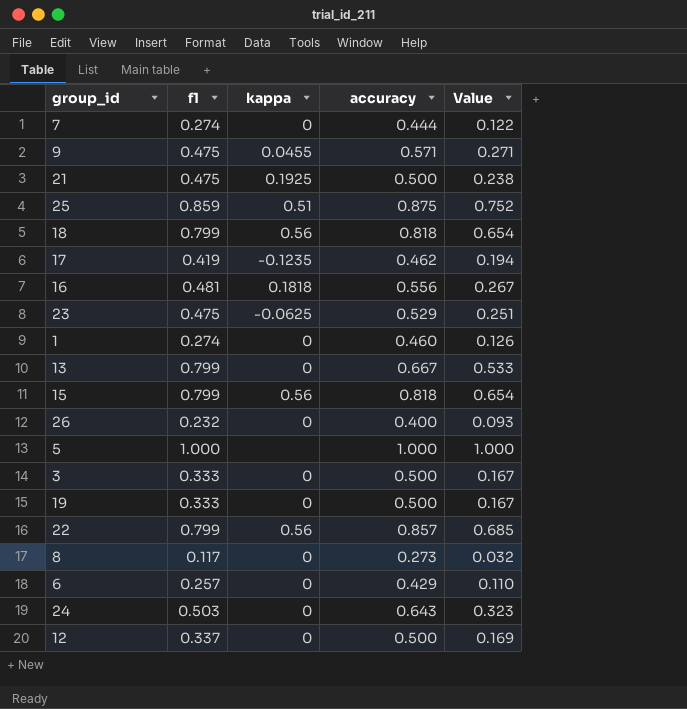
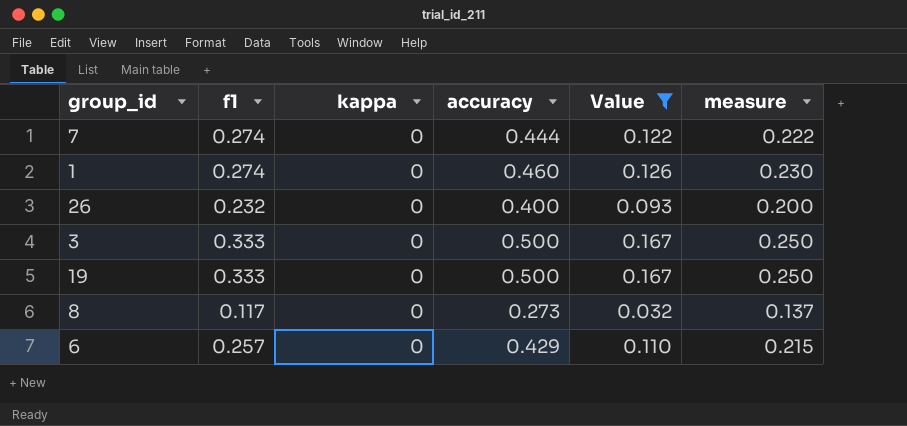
filter: none -> Value <= 0.167
column measure | formula: none -> [accuracy] * 0.5

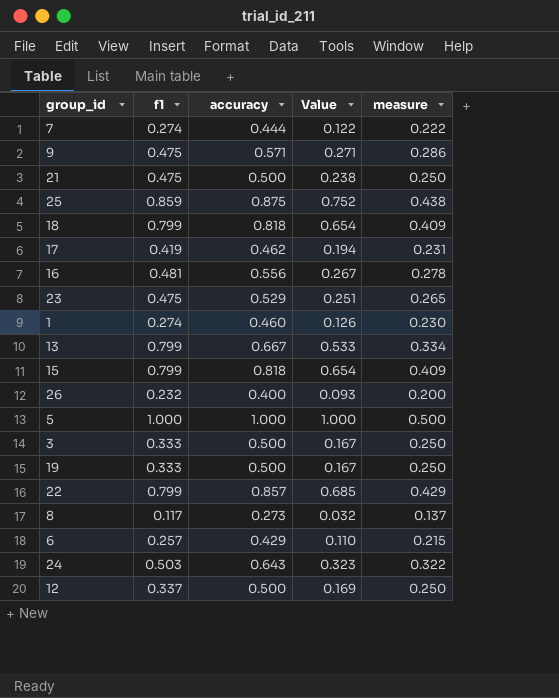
filter: Value <= 0.167 -> none
column kappa | position: 3 -> none

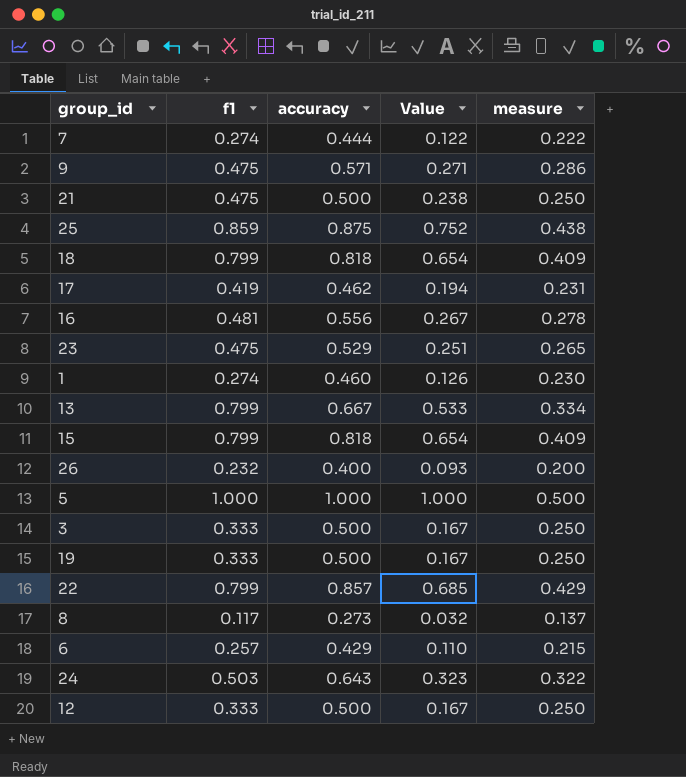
12 | f1: 0.337 -> 0.333
12 | Value: 0.169 -> 0.167

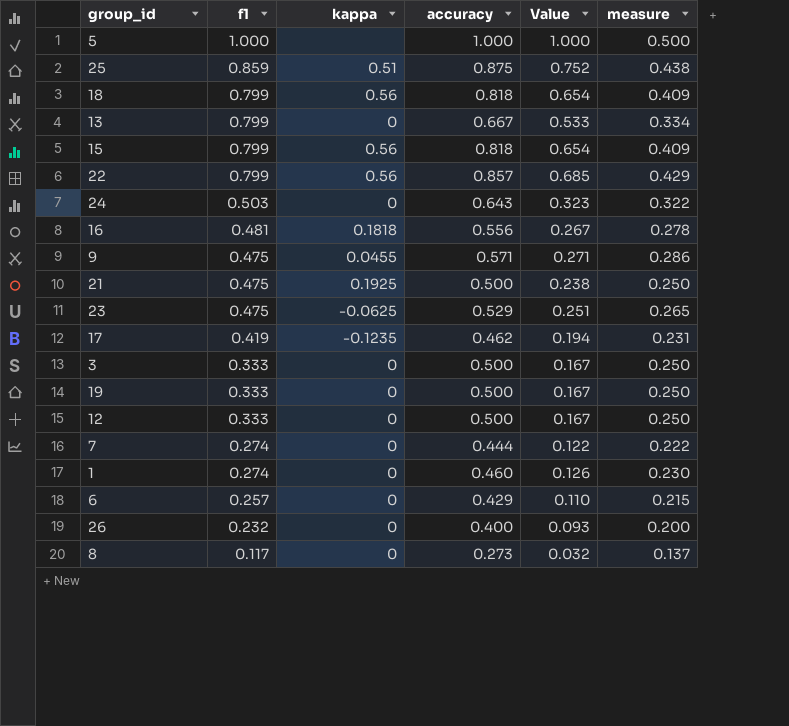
row order: none -> f1 descending
column kappa | position: none -> 3

